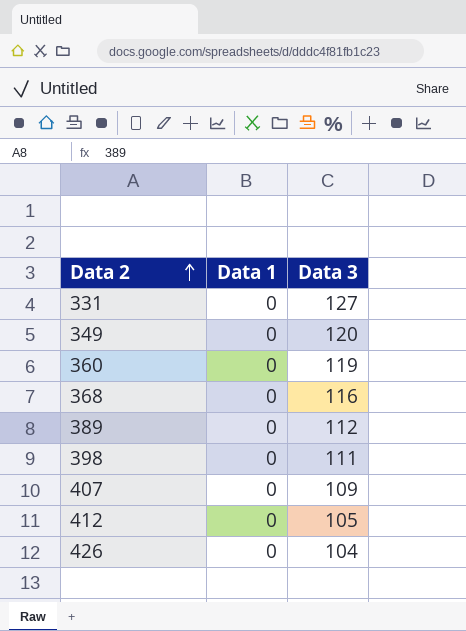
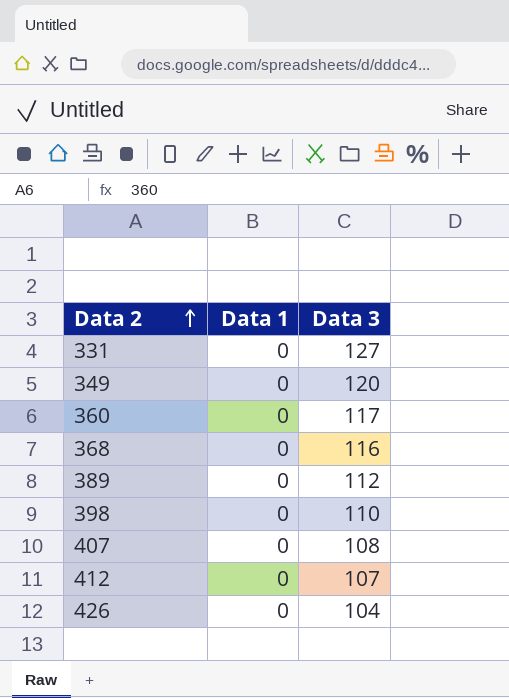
360 | Data 3: 119 -> 117
398 | Data 3: 111 -> 110
407 | Data 3: 109 -> 108
412 | Data 3: 105 -> 107

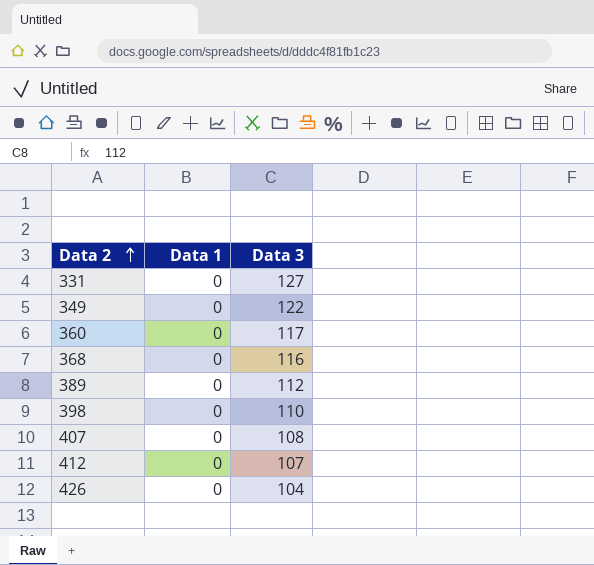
349 | Data 3: 120 -> 122

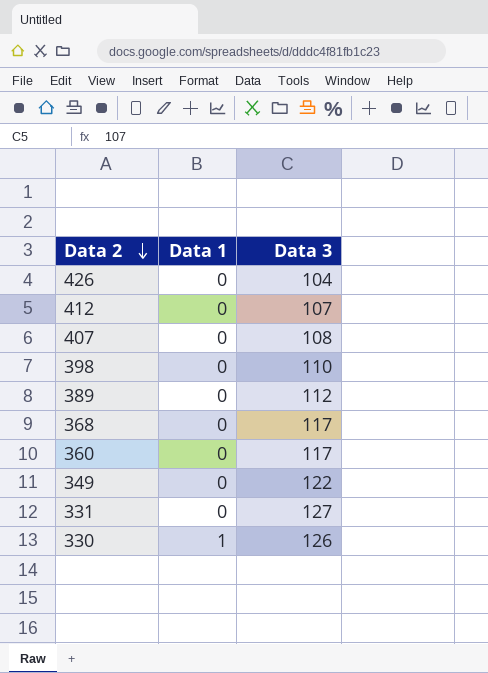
row order: Data 2 ascending -> Data 2 descending
368 | Data 3: 116 -> 117
row 330: none -> 1 | 126

